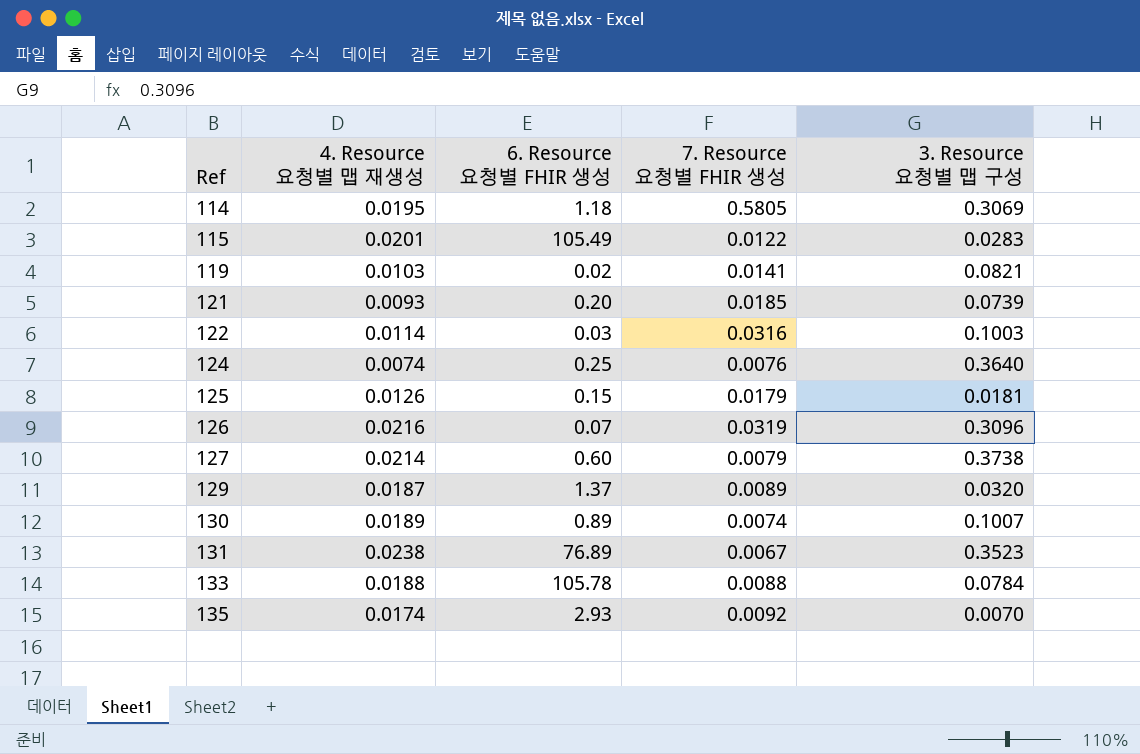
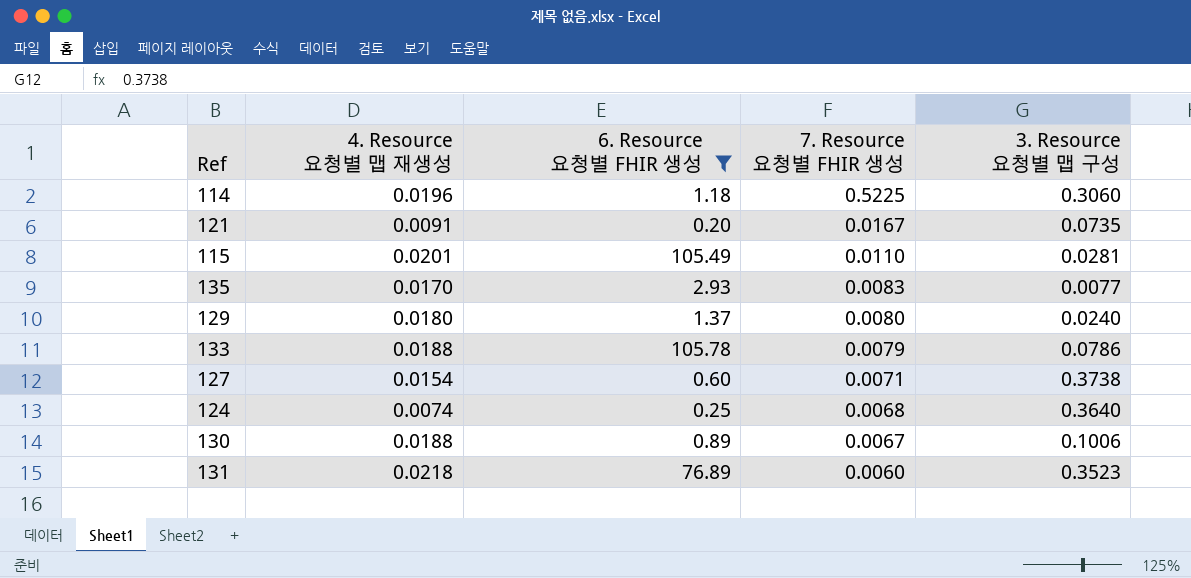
filter: none -> 6. Resource 요청별 FHIR 생성 >= 0.20
row order: Ref ascending -> 7. Resource 요청별 FHIR 생성 descending
114 | 4. Resource 요청별 맵 재생성: 0.0195 -> 0.0196
114 | 7. Resource 요청별 FHIR 생성: 0.5805 -> 0.5225
114 | 3. Resource 요청별 맵 구성: 0.3069 -> 0.3060
121 | 4. Resource 요청별 맵 재생성: 0.0093 -> 0.0091
121 | 7. Resource 요청별 FHIR 생성: 0.0185 -> 0.0167
121 | 3. Resource 요청별 맵 구성: 0.0739 -> 0.0735
115 | 7. Resource 요청별 FHIR 생성: 0.0122 -> 0.0110
115 | 3. Resource 요청별 맵 구성: 0.0283 -> 0.0281
135 | 4. Resource 요청별 맵 재생성: 0.0174 -> 0.0170
135 | 7. Resource 요청별 FHIR 생성: 0.0092 -> 0.0083
135 | 3. Resource 요청별 맵 구성: 0.0070 -> 0.0077
129 | 4. Resource 요청별 맵 재생성: 0.0187 -> 0.0180
129 | 7. Resource 요청별 FHIR 생성: 0.0089 -> 0.0080
129 | 3. Resource 요청별 맵 구성: 0.0320 -> 0.0240
133 | 7. Resource 요청별 FHIR 생성: 0.0088 -> 0.0079
133 | 3. Resource 요청별 맵 구성: 0.0784 -> 0.0786
127 | 4. Resource 요청별 맵 재생성: 0.0214 -> 0.0154
127 | 7. Resource 요청별 FHIR 생성: 0.0079 -> 0.0071
124 | 7. Resource 요청별 FHIR 생성: 0.0076 -> 0.0068
130 | 4. Resource 요청별 맵 재생성: 0.0189 -> 0.0188
130 | 7. Resource 요청별 FHIR 생성: 0.0074 -> 0.0067
130 | 3. Resource 요청별 맵 구성: 0.1007 -> 0.1006
131 | 4. Resource 요청별 맵 재생성: 0.0238 -> 0.0218
131 | 7. Resource 요청별 FHIR 생성: 0.0067 -> 0.0060

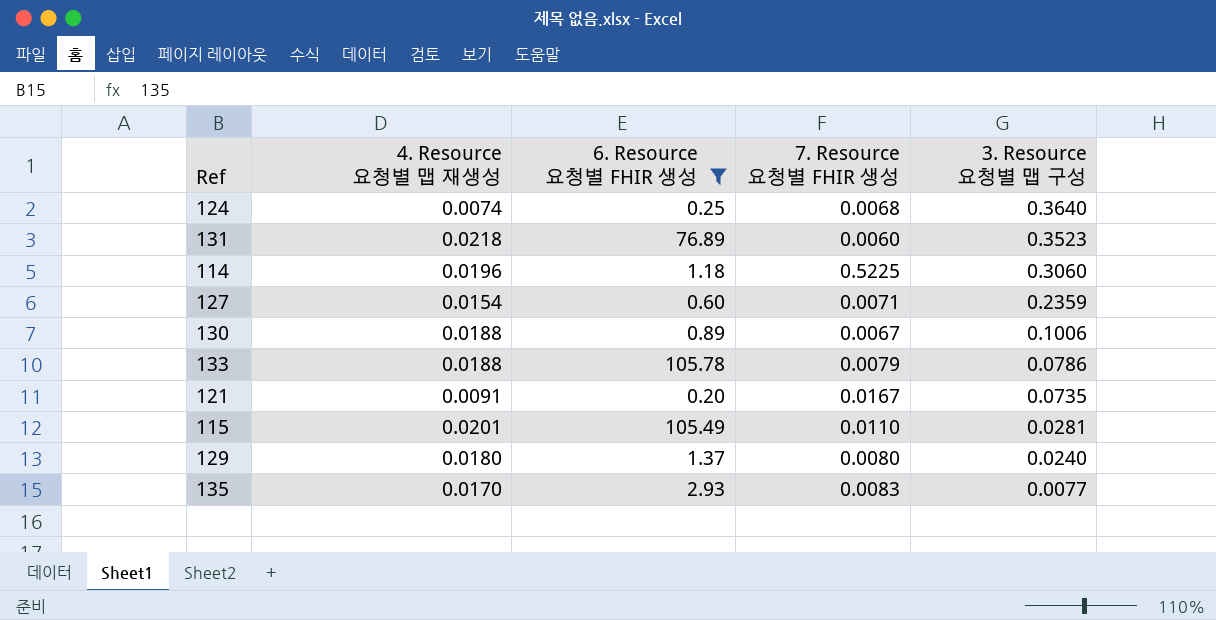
row order: 7. Resource 요청별 FHIR 생성 descending -> 3. Resource 요청별 맵 구성 descending
127 | 3. Resource 요청별 맵 구성: 0.3738 -> 0.2359

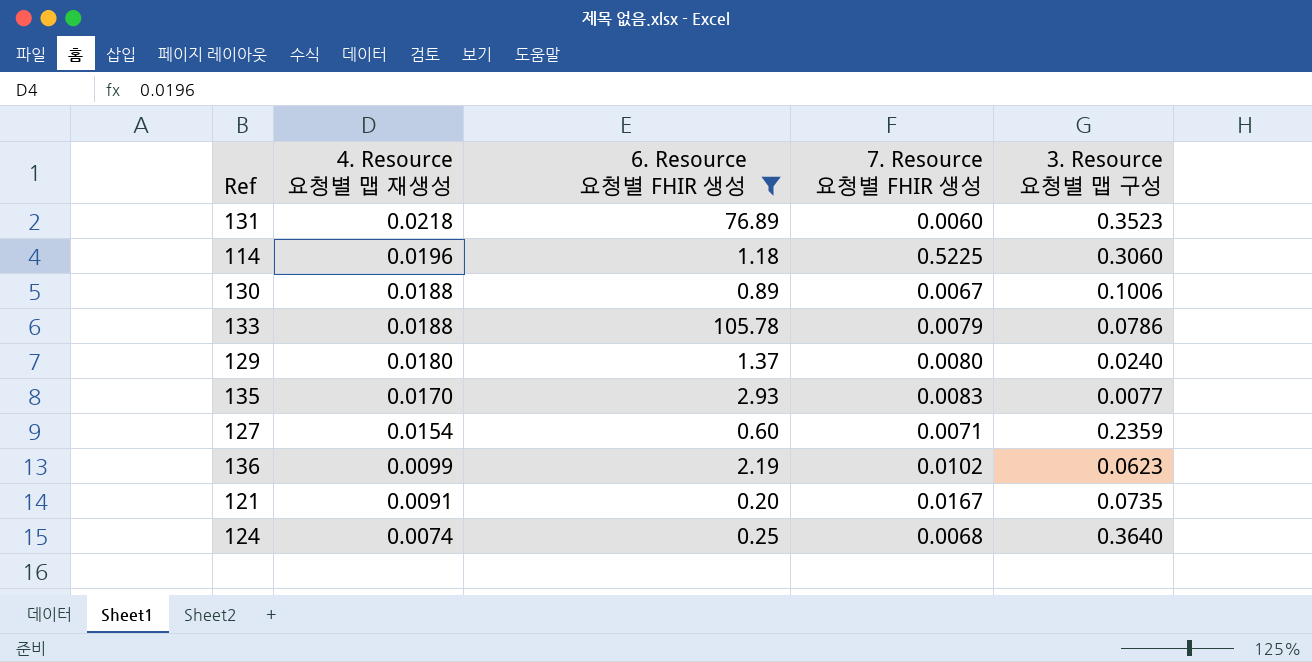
row order: 3. Resource 요청별 맵 구성 descending -> 4. Resource 요청별 맵 재생성 descending
row 115: 0.0201 | 105.49 | 0.0110 | 0.0281 -> none
row 136: none -> 0.0099 | 2.19 | 0.0102 | 0.0623

